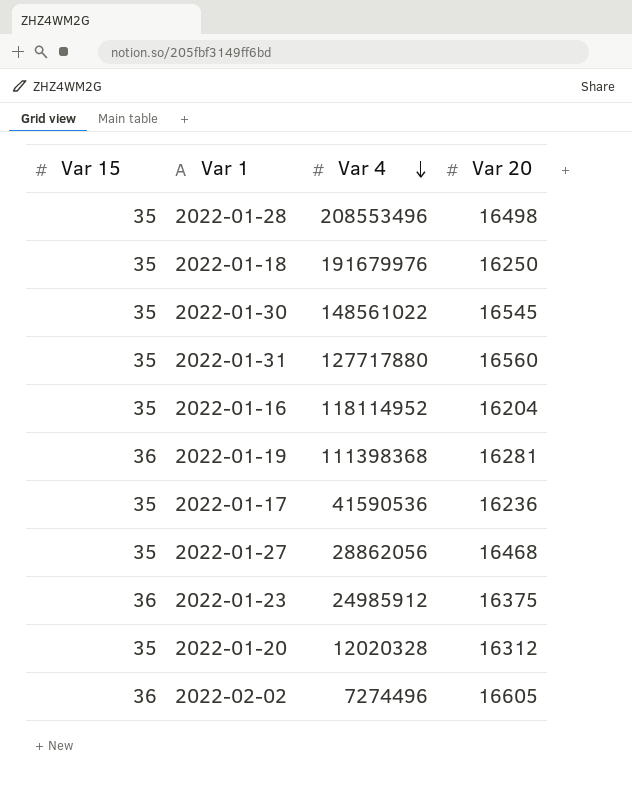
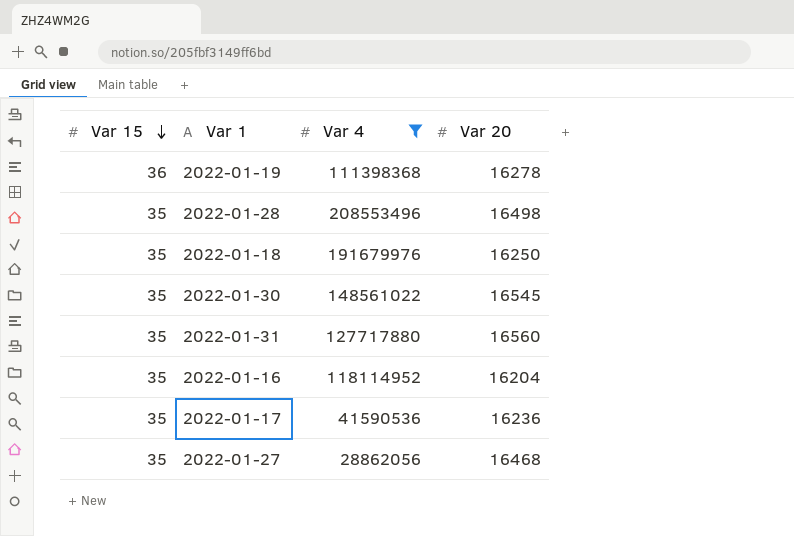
filter: none -> Var 4 >= 28862056
row order: Var 4 descending -> Var 15 descending
2022-01-19 | Var 20: 16281 -> 16278

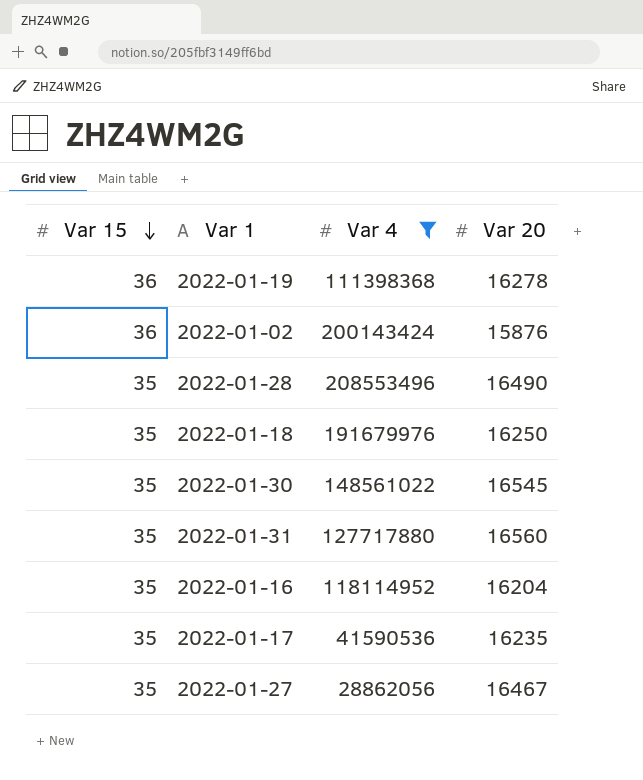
row 2022-01-02: none -> 36 | 200143424 | 15876
2022-01-28 | Var 20: 16498 -> 16490
2022-01-17 | Var 20: 16236 -> 16235
2022-01-27 | Var 20: 16468 -> 16467

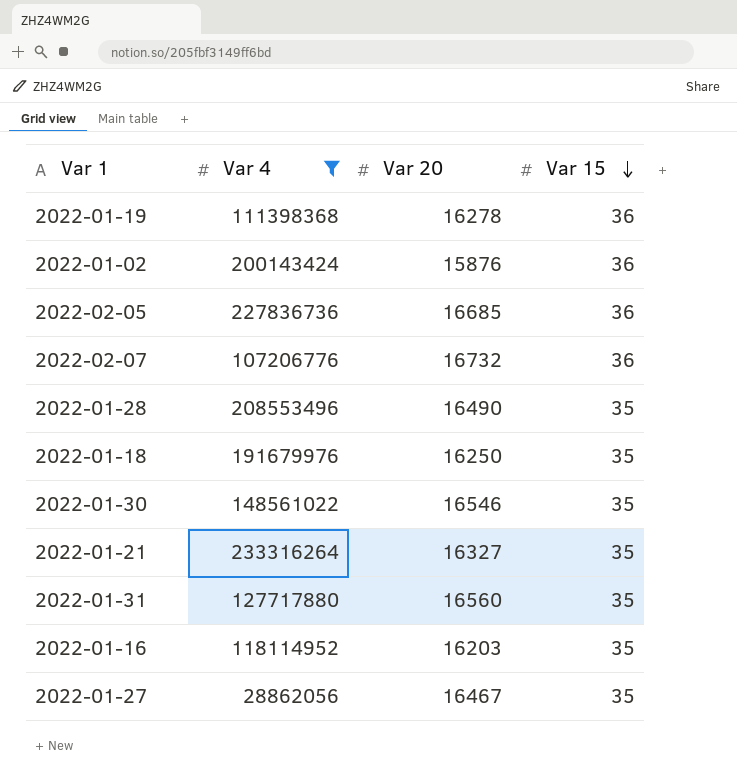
column Var 15 | position: 1 -> 4
row 2022-01-17: 35 | 41590536 | 16235 -> none
row 2022-02-05: none -> 227836736 | 16685 | 36
row 2022-02-07: none -> 107206776 | 16732 | 36
2022-01-30 | Var 20: 16545 -> 16546
row 2022-01-21: none -> 233316264 | 16327 | 35
2022-01-16 | Var 20: 16204 -> 16203

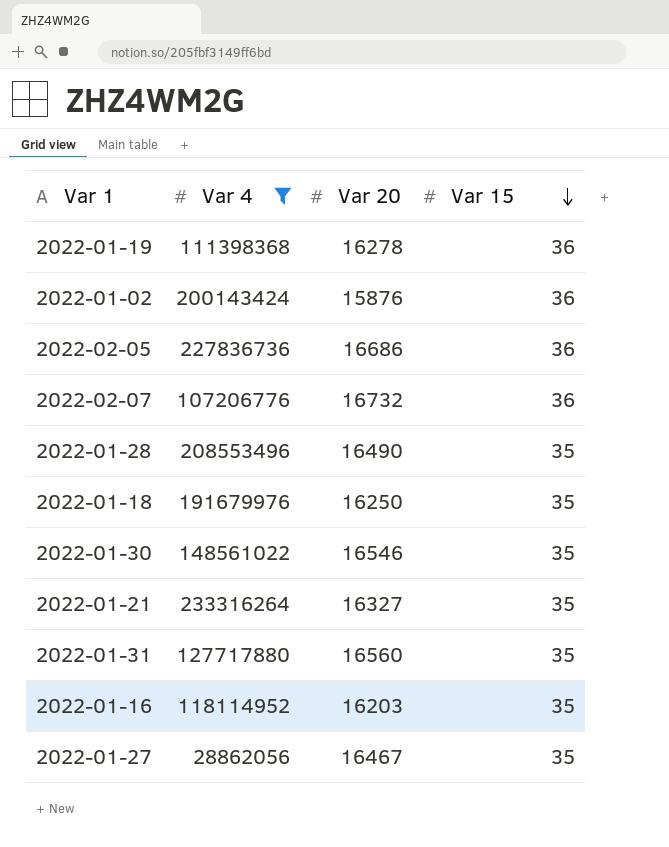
2022-02-05 | Var 20: 16685 -> 16686

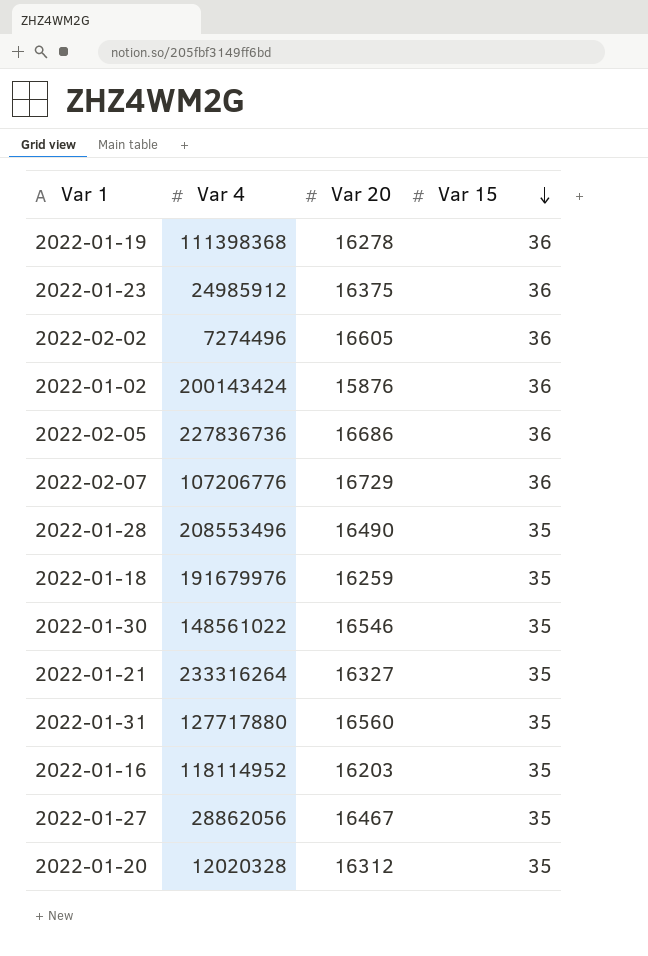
filter: Var 4 >= 28862056 -> none
2022-02-07 | Var 20: 16732 -> 16729
2022-01-18 | Var 20: 16250 -> 16259

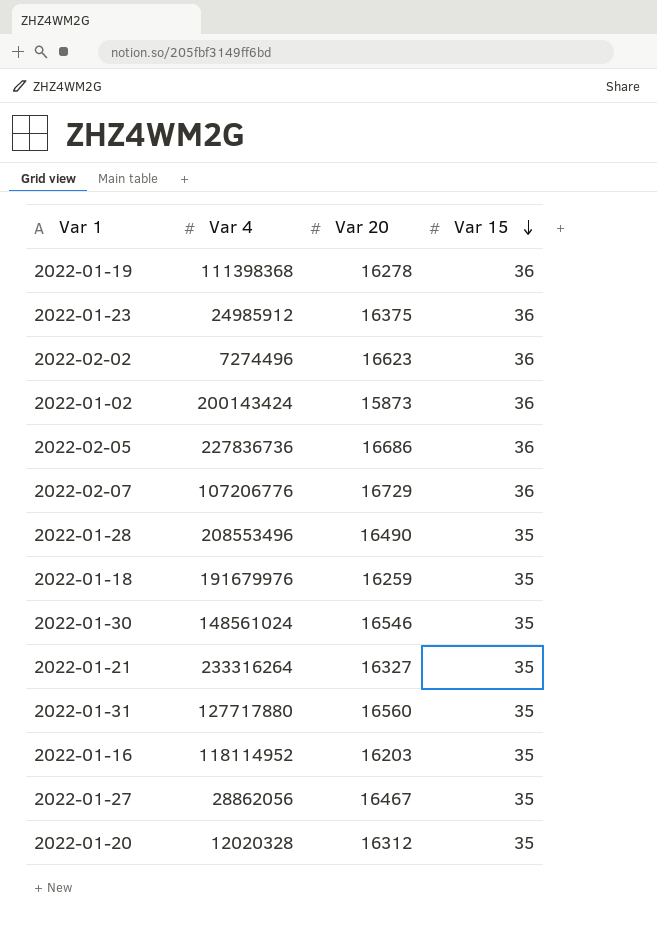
2022-02-02 | Var 20: 16605 -> 16623
2022-01-02 | Var 20: 15876 -> 15873
2022-01-30 | Var 4: 148561022 -> 148561024

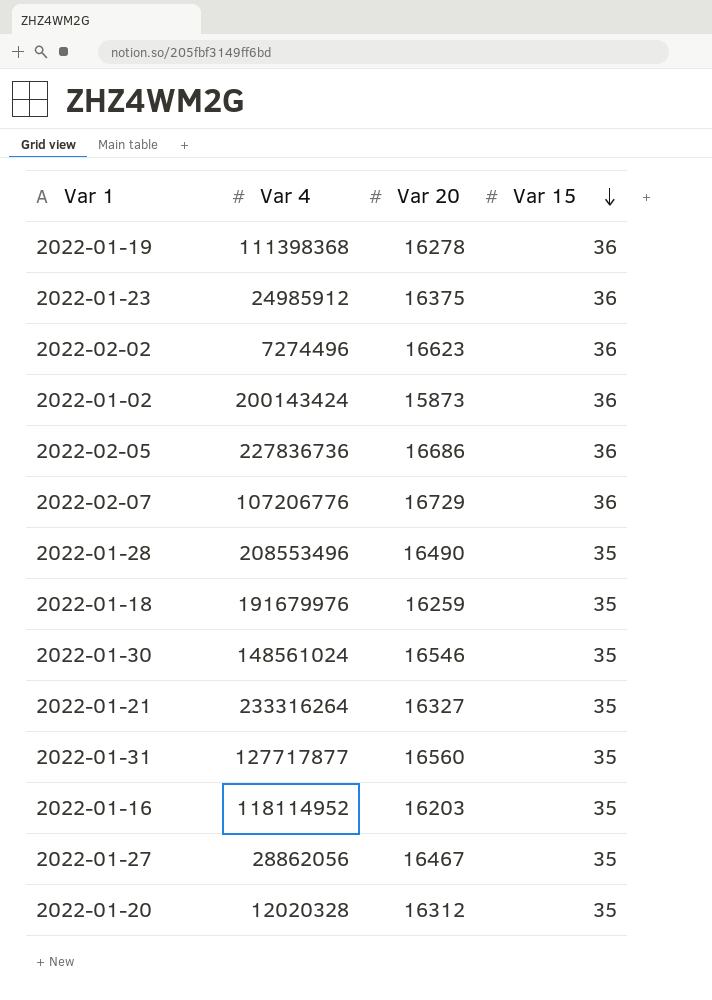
2022-01-31 | Var 4: 127717880 -> 127717877

